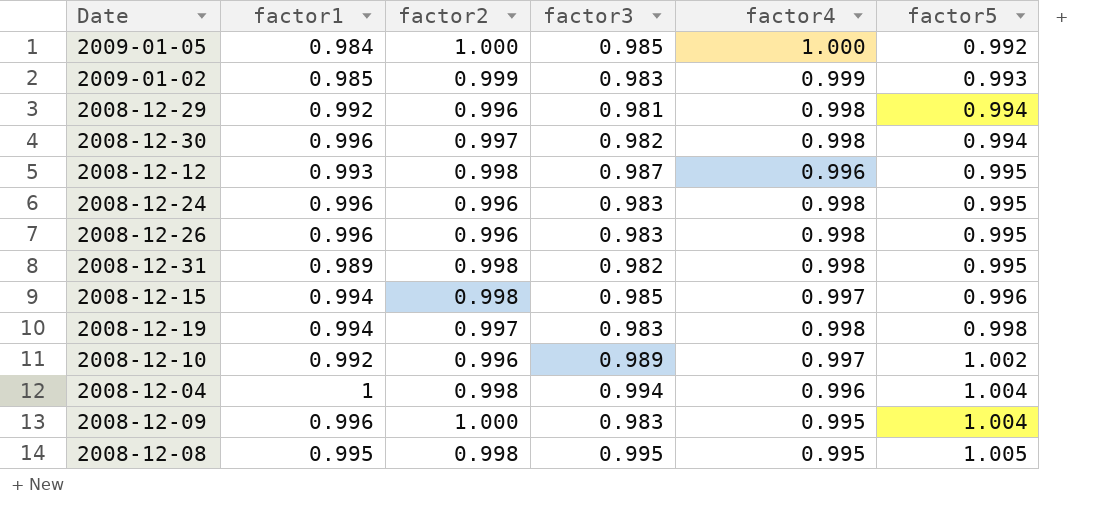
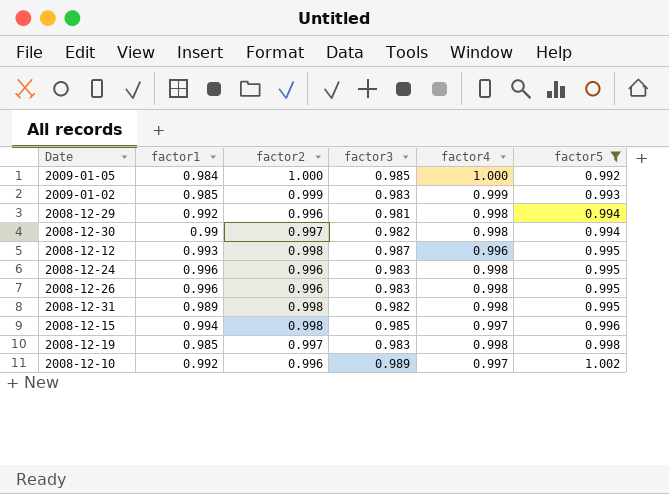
filter: none -> factor5 <= 1.002
2008-12-30 | factor1: 0.996 -> 0.99
2008-12-19 | factor1: 0.994 -> 0.985

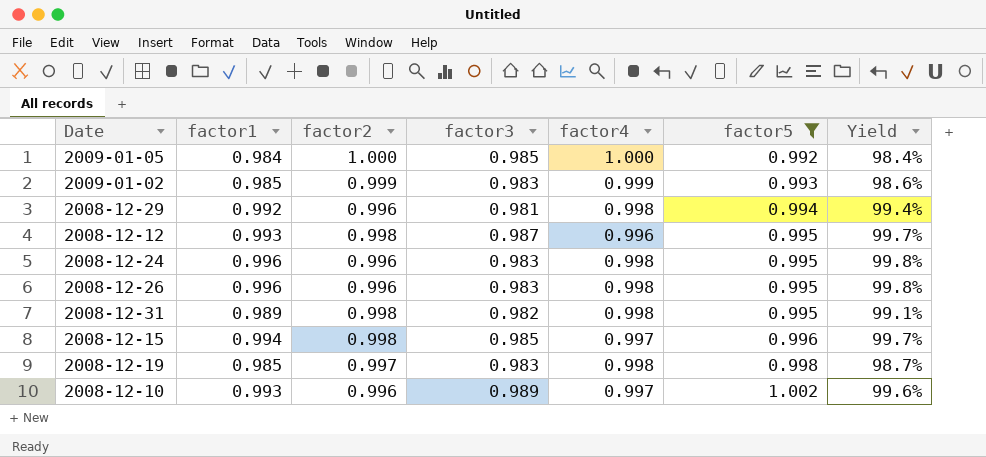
column Yield | formula: none -> [factor1] / [factor4]
row 2008-12-30: 0.99 | 0.997 | 0.982 | 0.998 | 0.994 -> none
2008-12-10 | factor1: 0.992 -> 0.993

